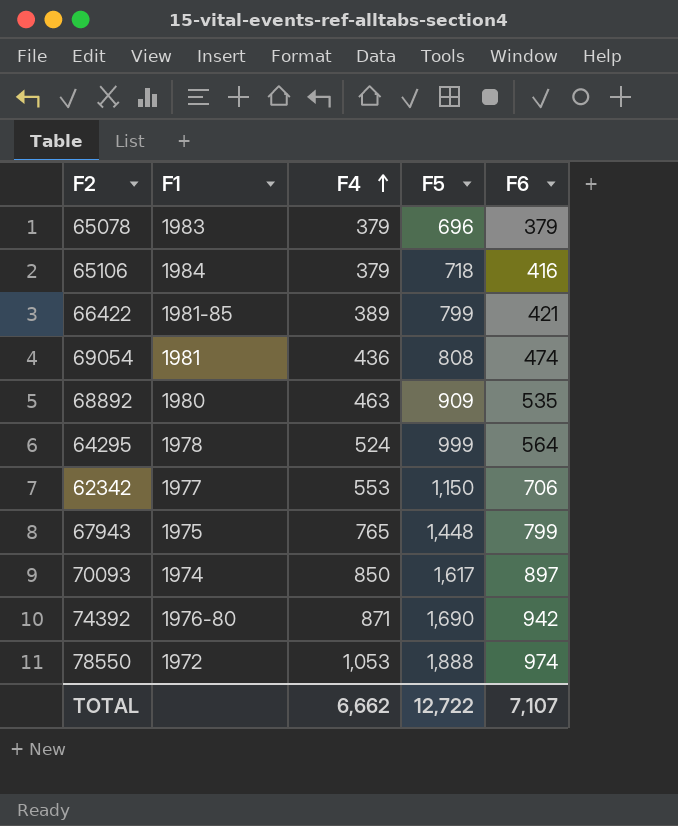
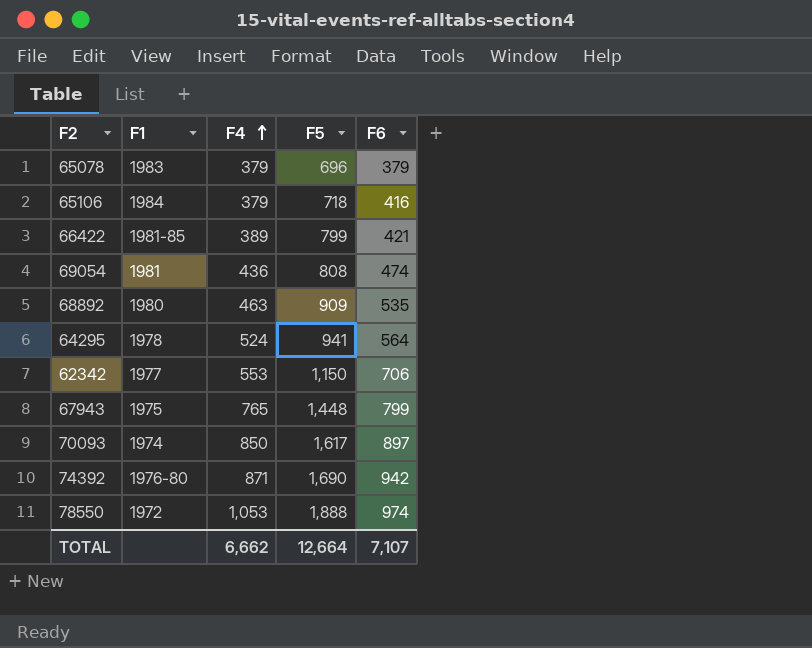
64295 | F5: 999 -> 941
TOTAL | F5: 12,722 -> 12,664

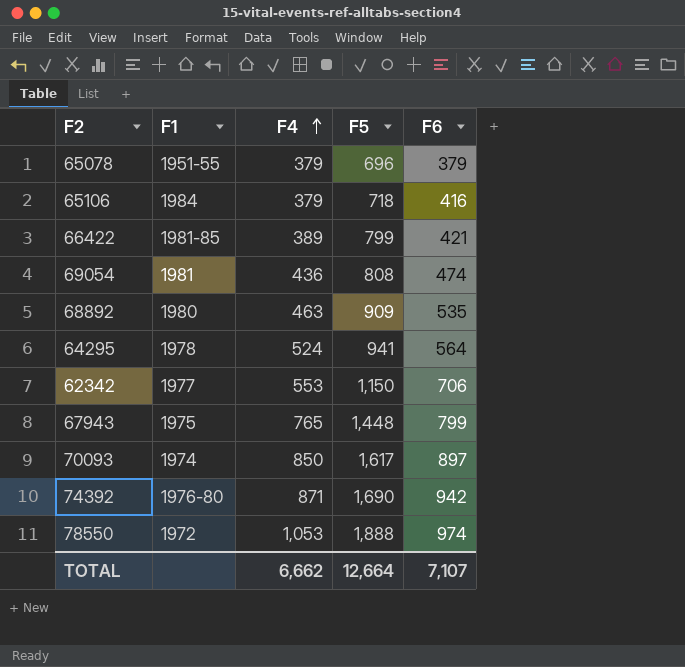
65078 | F1: 1983 -> 1951-55

